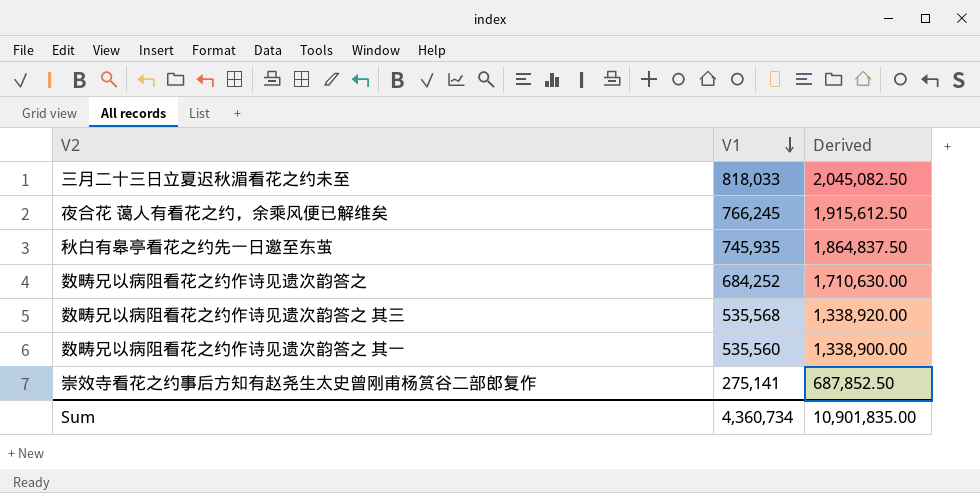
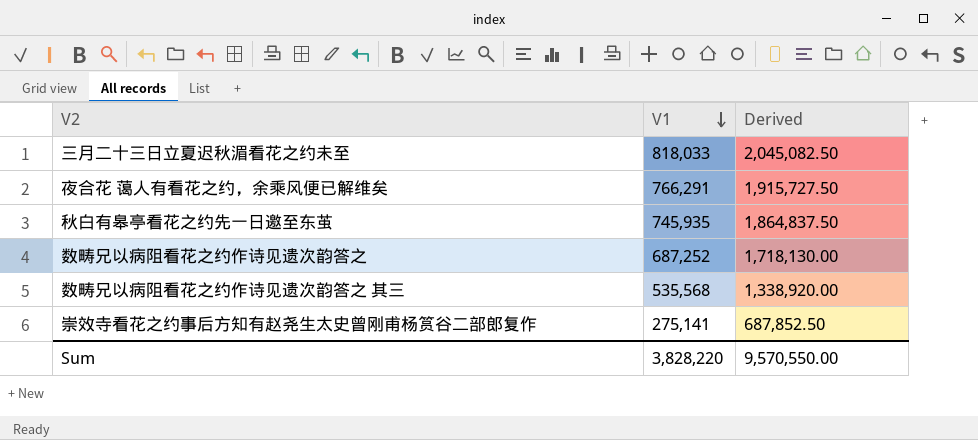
row 数畴兄以病阻看花之约作诗见遗次韵答之 其一: 535,560 | 1,338,900.00 -> none
夜合花 蔼人有看花之约，余乘风便已解维矣 | V1: 766,245 -> 766,291
夜合花 蔼人有看花之约，余乘风便已解维矣 | Derived: 1,915,612.50 -> 1,915,727.50
数畴兄以病阻看花之约作诗见遗次韵答之 | V1: 684,252 -> 687,252
数畴兄以病阻看花之约作诗见遗次韵答之 | Derived: 1,710,630.00 -> 1,718,130.00
Sum | V1: 4,360,734 -> 3,828,220
Sum | Derived: 10,901,835.00 -> 9,570,550.00

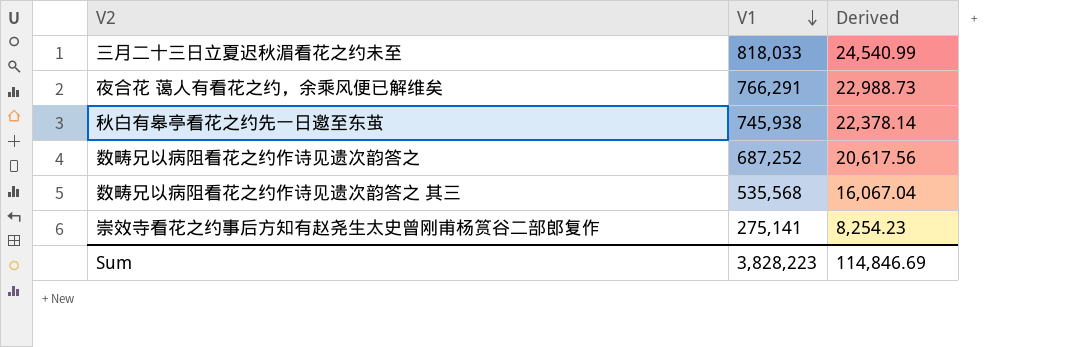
column Derived | formula: [V1] * 2.5 -> [V1] * 0.03
秋白有皋亭看花之约先一日邀至东茧 | V1: 745,935 -> 745,938
Sum | V1: 3,828,220 -> 3,828,223
Sum | Derived: 9,570,550.00 -> 114,846.69

